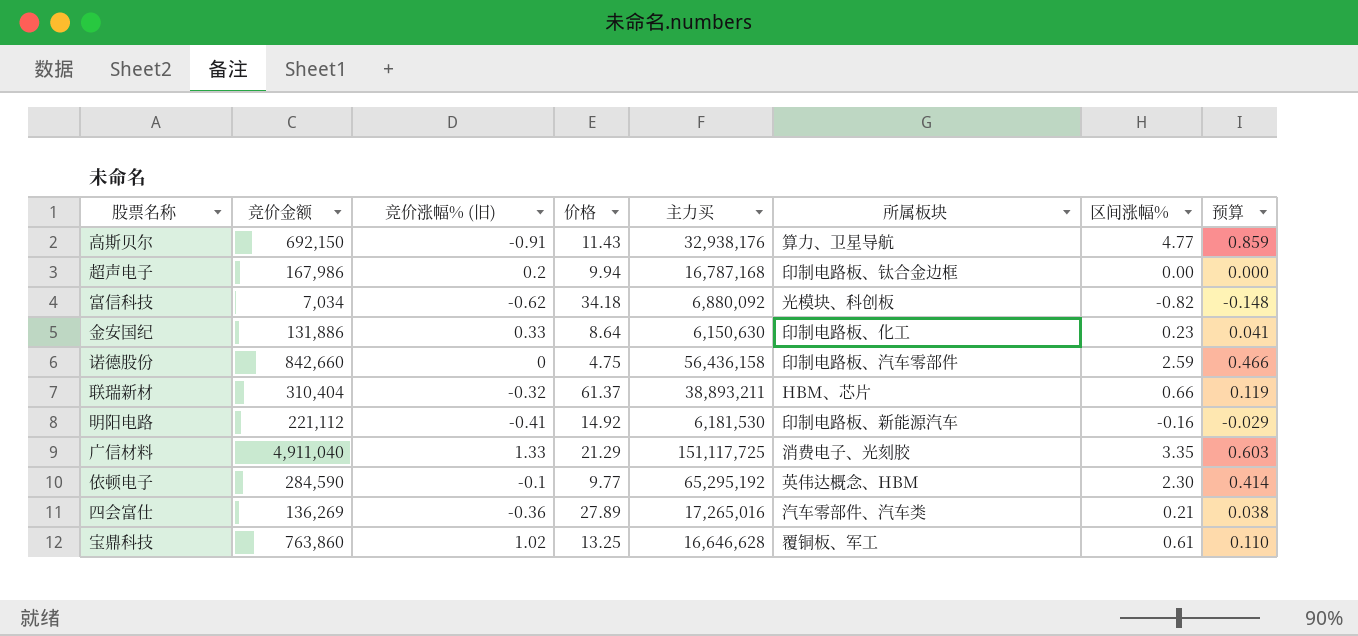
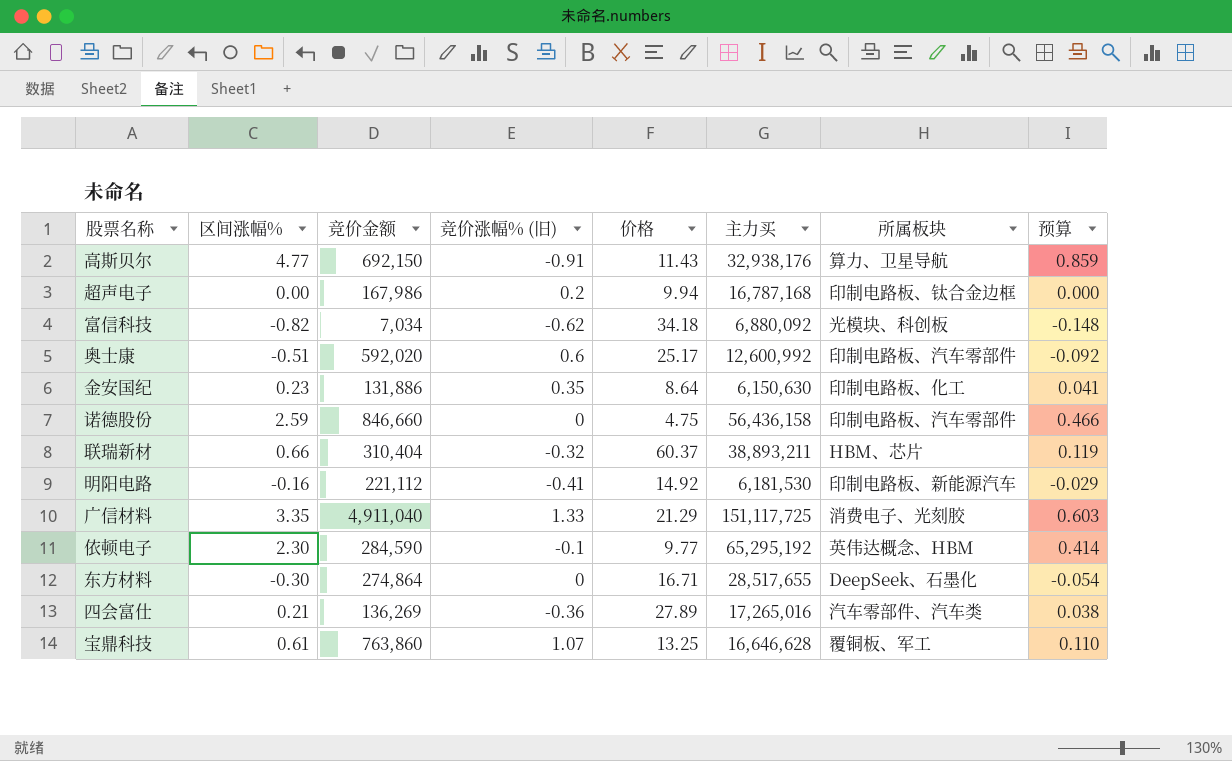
column 区间涨幅% | position: 7 -> 2
row 奥士康: none -> -0.51 | 592,020 | 0.6 | 25.17 | 12,600,992 | 印制电路板、汽车零部件 | -0.092
金安国纪 | 竞价涨幅% (旧): 0.33 -> 0.35
诺德股份 | 竞价金额: 842,660 -> 846,660
联瑞新材 | 价格: 61.37 -> 60.37
row 东方材料: none -> -0.30 | 274,864 | 0 | 16.71 | 28,517,655 | DeepSeek、石墨化 | -0.054
宝鼎科技 | 竞价涨幅% (旧): 1.02 -> 1.07

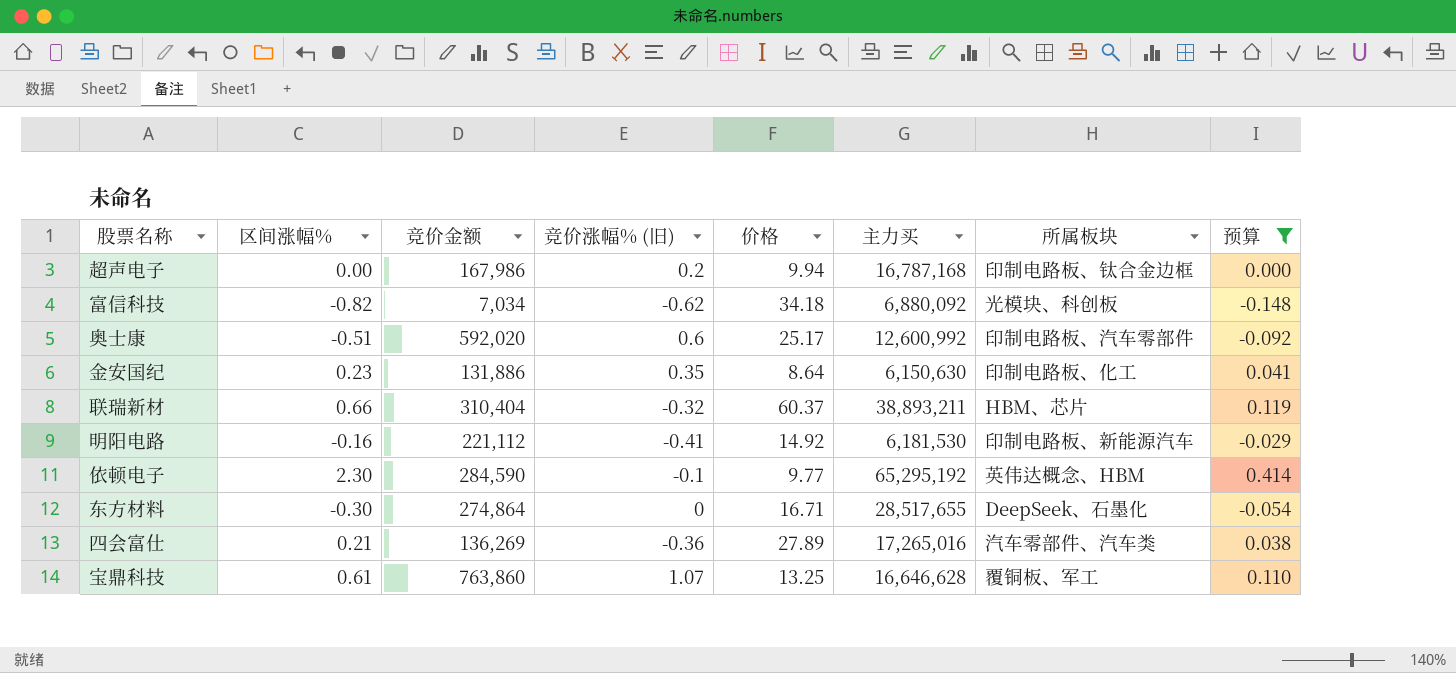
filter: none -> 预算 <= 0.414

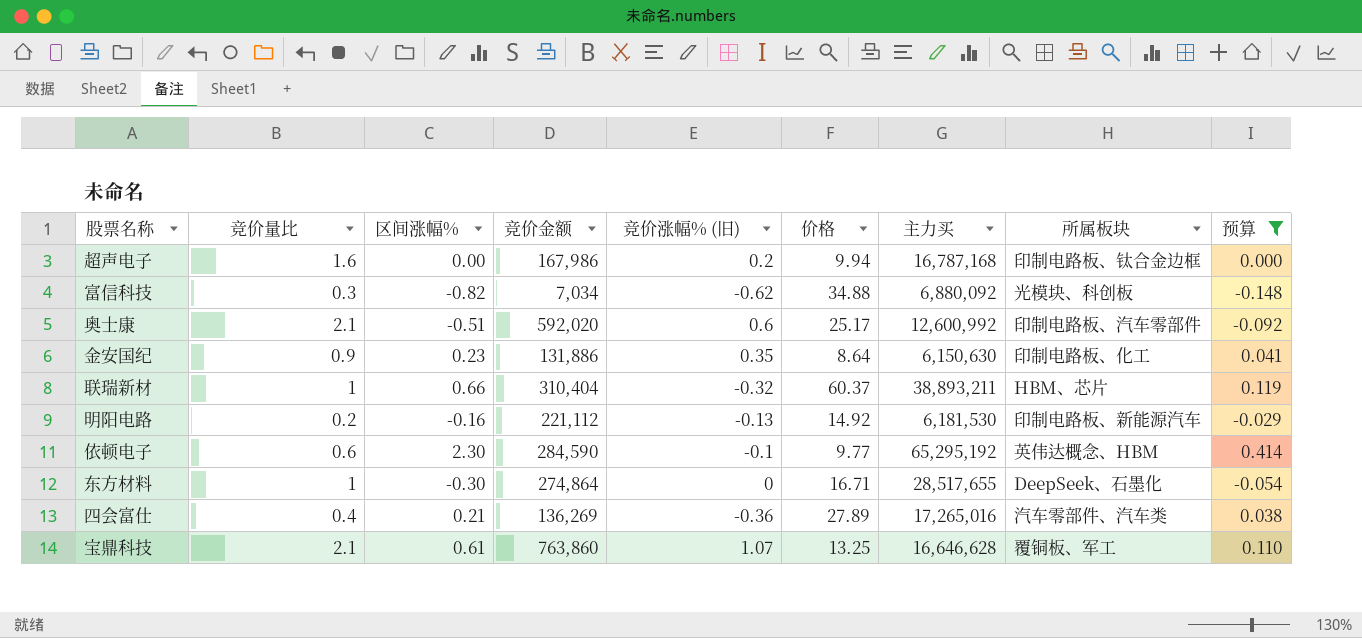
column 竞价量比 | position: none -> 2
富信科技 | 价格: 34.18 -> 34.88
明阳电路 | 竞价涨幅% (旧): -0.41 -> -0.13

